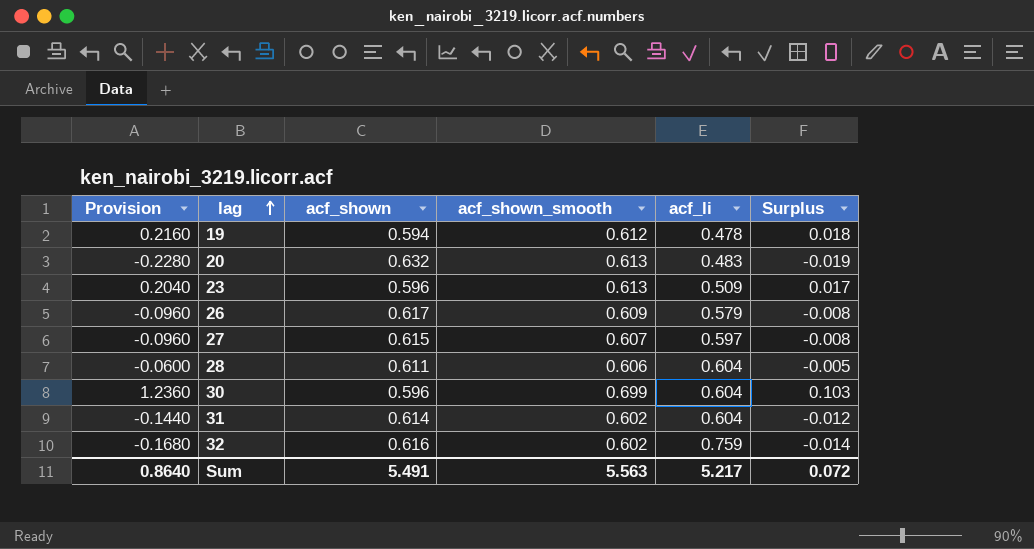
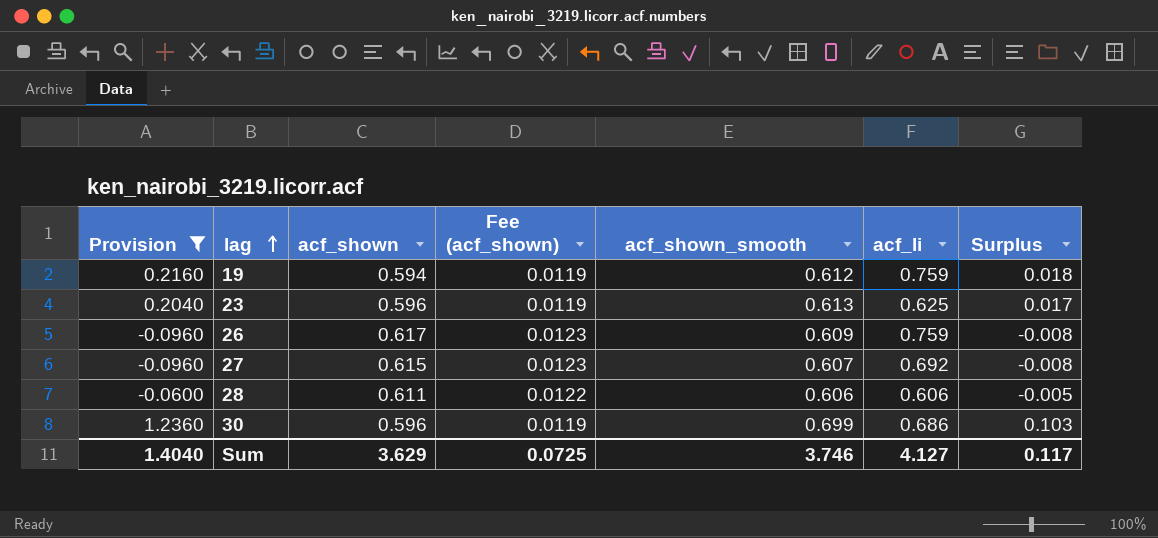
filter: none -> Provision >= -0.0960
column Fee (acf_shown) | formula: none -> [acf_shown] * 0.02
19 | acf_li: 0.478 -> 0.759
23 | acf_li: 0.509 -> 0.625
26 | acf_li: 0.579 -> 0.759
27 | acf_li: 0.597 -> 0.692
28 | acf_li: 0.604 -> 0.606
30 | acf_li: 0.604 -> 0.686
Sum | Provision: 0.8640 -> 1.4040
Sum | acf_shown: 5.491 -> 3.629
Sum | acf_shown_smooth: 5.563 -> 3.746
Sum | acf_li: 5.217 -> 4.127
Sum | Surplus: 0.072 -> 0.117

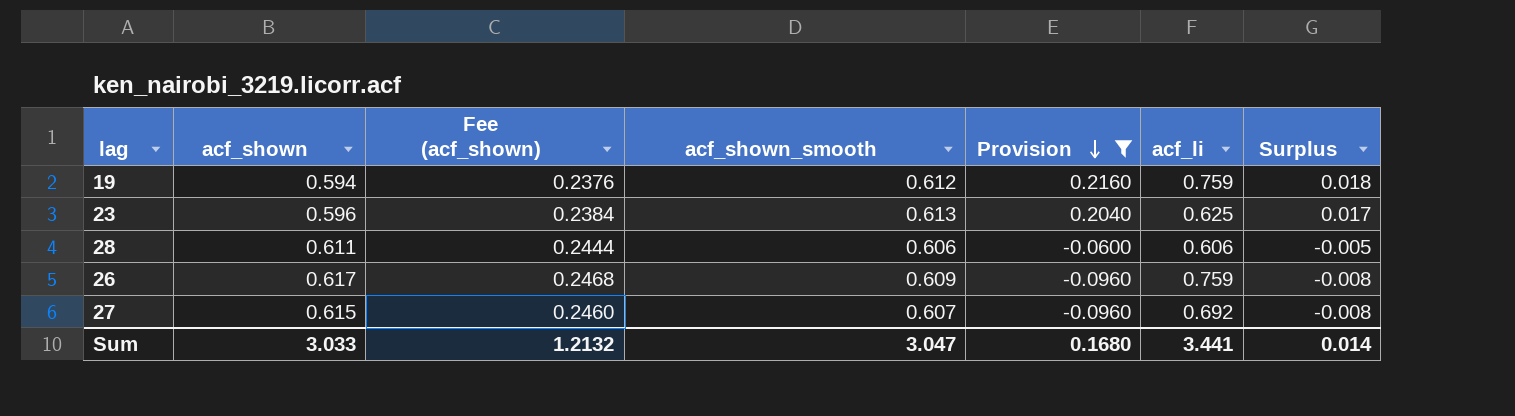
row order: lag ascending -> Provision descending
column Fee (acf_shown) | formula: [acf_shown] * 0.02 -> [acf_shown] * 0.4
column Provision | position: 1 -> 5
row 30: 1.2360 | 0.596 | 0.0119 | 0.699 | 0.686 | 0.103 -> none
Sum | acf_shown: 3.629 -> 3.033
Sum | Fee (acf_shown): 0.0725 -> 1.2132
Sum | acf_shown_smooth: 3.746 -> 3.047
Sum | Provision: 1.4040 -> 0.1680
Sum | acf_li: 4.127 -> 3.441
Sum | Surplus: 0.117 -> 0.014

